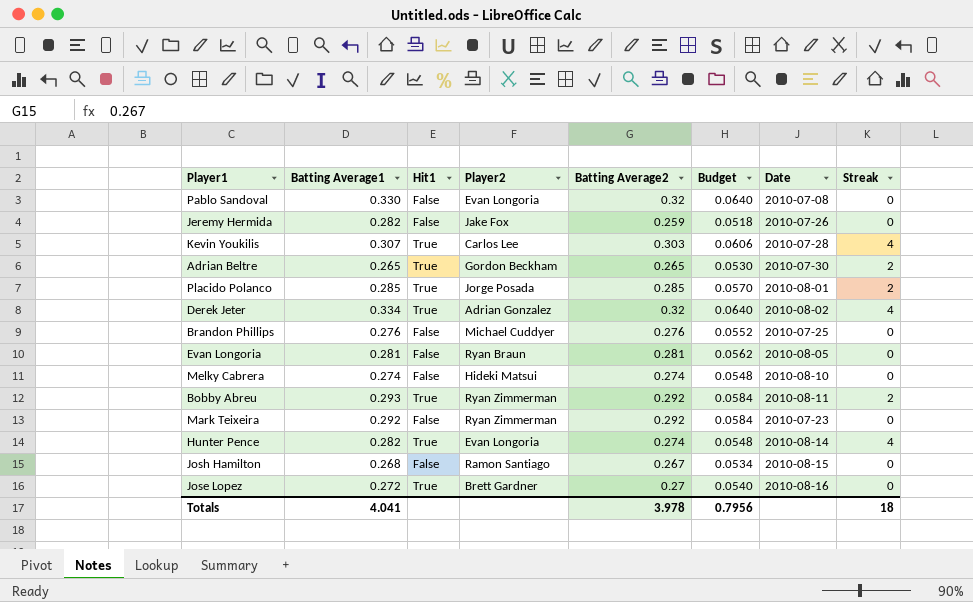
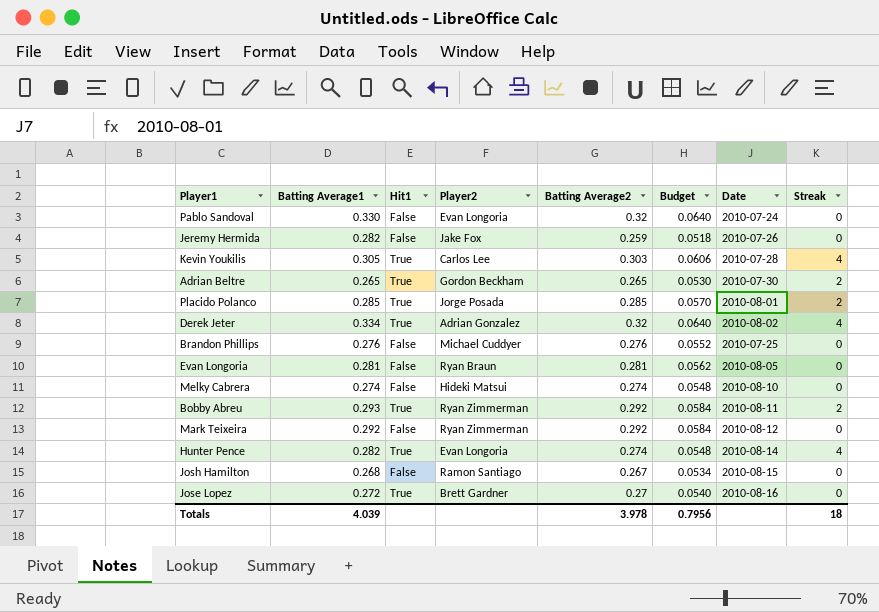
Pablo Sandoval | Date: 2010-07-08 -> 2010-07-24
Kevin Youkilis | Batting Average1: 0.307 -> 0.305
Mark Teixeira | Date: 2010-07-23 -> 2010-08-12
Totals | Batting Average1: 4.041 -> 4.039

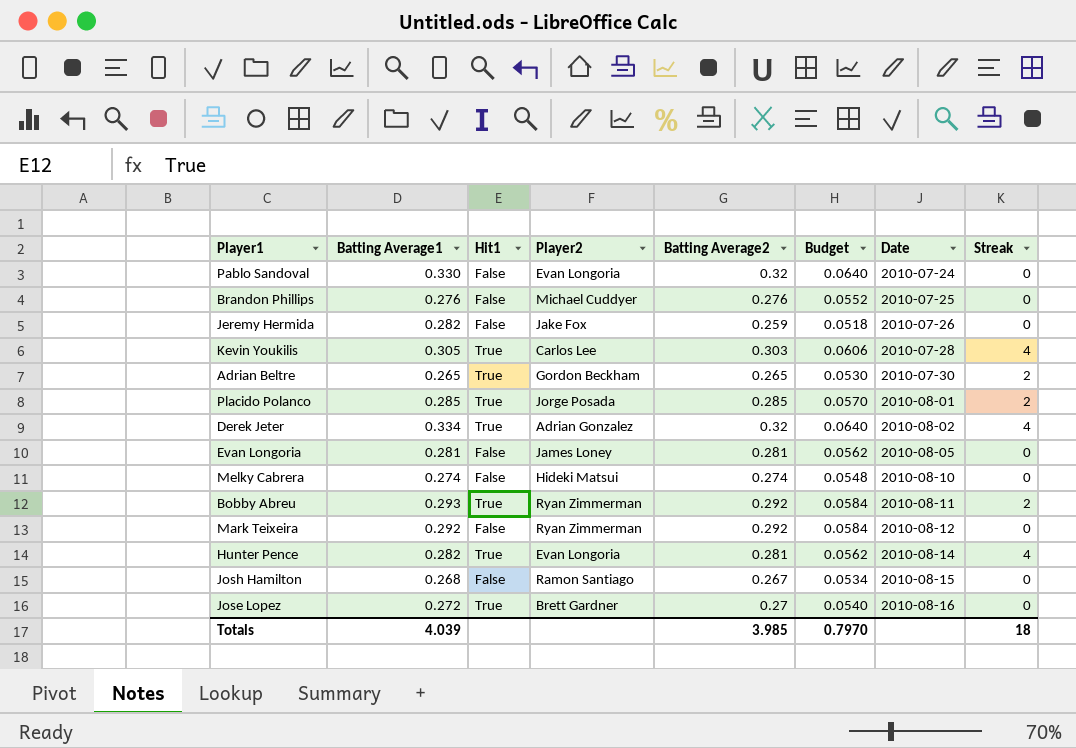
row order: none -> Date ascending
Evan Longoria | Player2: Ryan Braun -> James Loney
Hunter Pence | Batting Average2: 0.274 -> 0.281
Hunter Pence | Budget: 0.0548 -> 0.0562
Totals | Batting Average2: 3.978 -> 3.985
Totals | Budget: 0.7956 -> 0.7970

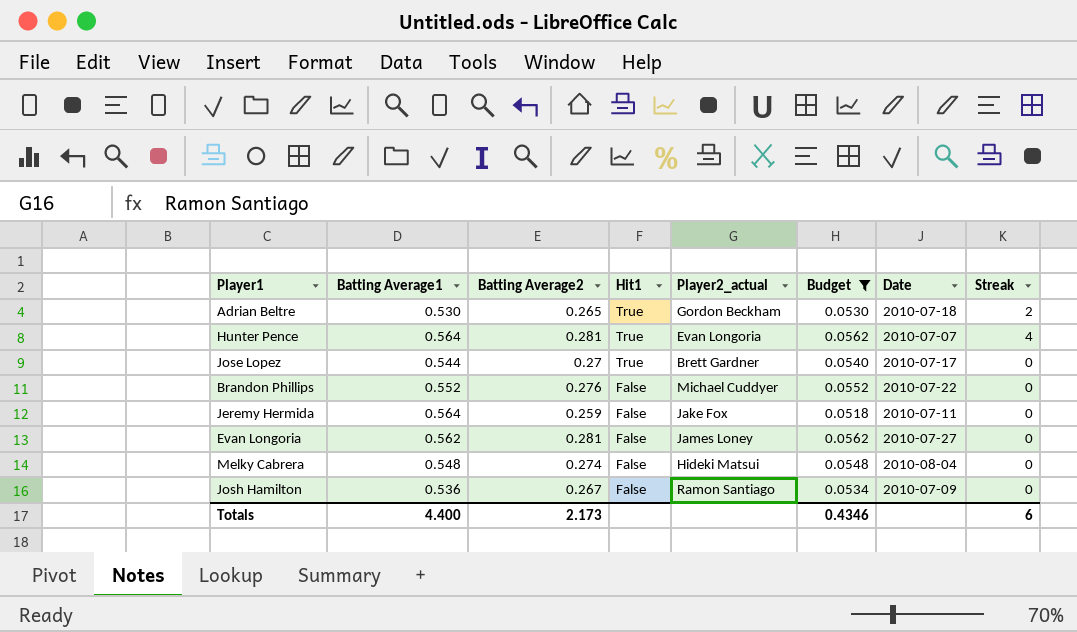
filter: none -> Budget <= 0.0562
row order: Date ascending -> Hit1 descending
column Batting Average2 | position: 5 -> 3
column name: Player2 -> Player2_actual
Adrian Beltre | Batting Average1: 0.265 -> 0.530
Adrian Beltre | Date: 2010-07-30 -> 2010-07-18
Hunter Pence | Batting Average1: 0.282 -> 0.564
Hunter Pence | Date: 2010-08-14 -> 2010-07-07
Jose Lopez | Batting Average1: 0.272 -> 0.544
Jose Lopez | Date: 2010-08-16 -> 2010-07-17
Brandon Phillips | Batting Average1: 0.276 -> 0.552
Brandon Phillips | Date: 2010-07-25 -> 2010-07-22
Jeremy Hermida | Batting Average1: 0.282 -> 0.564
Jeremy Hermida | Date: 2010-07-26 -> 2010-07-11
Evan Longoria | Batting Average1: 0.281 -> 0.562
Evan Longoria | Date: 2010-08-05 -> 2010-07-27
Melky Cabrera | Batting Average1: 0.274 -> 0.548
Melky Cabrera | Date: 2010-08-10 -> 2010-08-04
Josh Hamilton | Batting Average1: 0.268 -> 0.536
Josh Hamilton | Date: 2010-08-15 -> 2010-07-09
Totals | Batting Average1: 4.039 -> 4.400
Totals | Batting Average2: 3.985 -> 2.173
Totals | Budget: 0.7970 -> 0.4346
Totals | Streak: 18 -> 6

